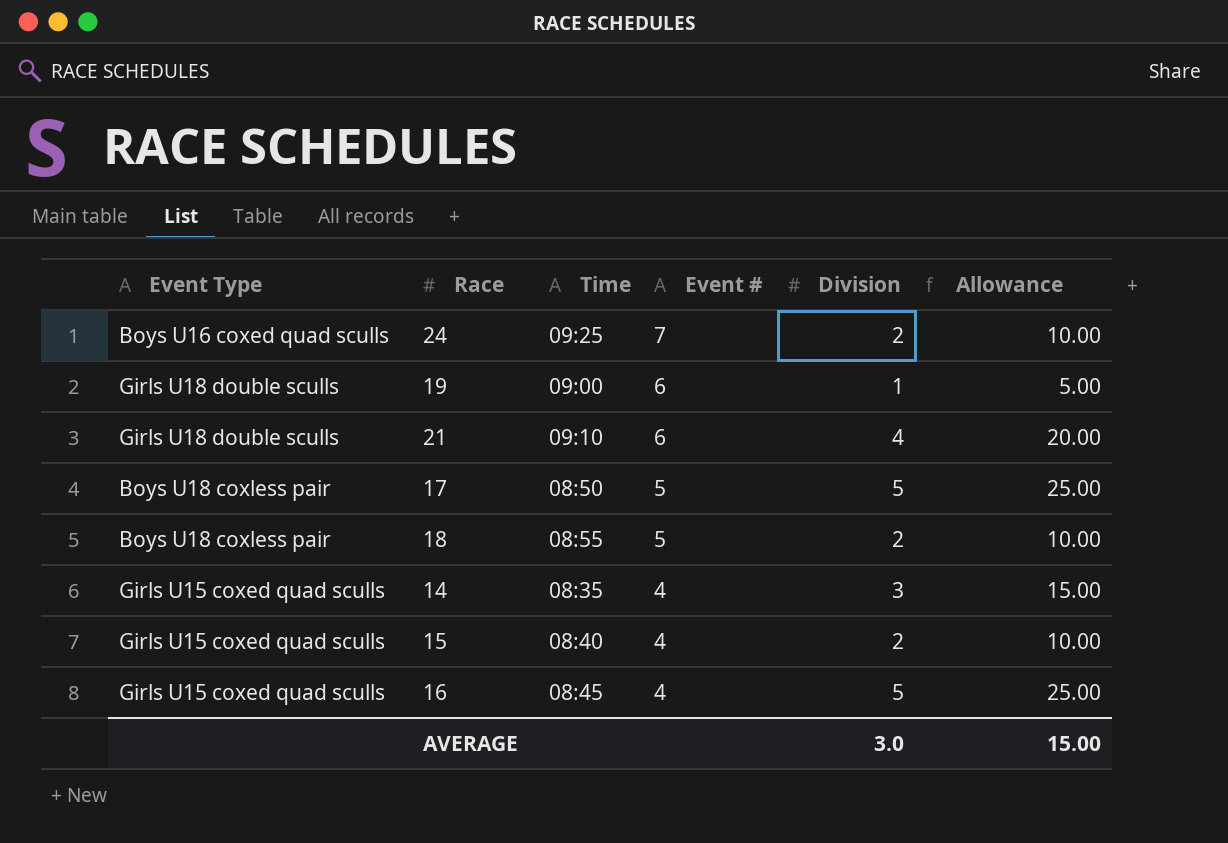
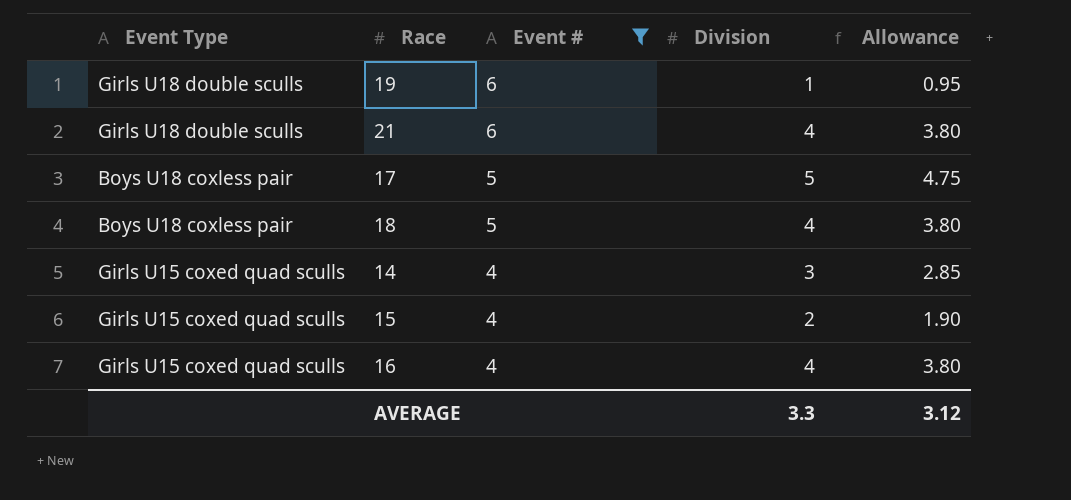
filter: none -> Event # != 7
column Time | position: 3 -> none
column Allowance | formula: [Division] * 5 -> [Division] * 0.95
18 | Division: 2 -> 4
16 | Division: 5 -> 4
AVERAGE | Division: 3.0 -> 3.3
AVERAGE | Allowance: 15.00 -> 3.12

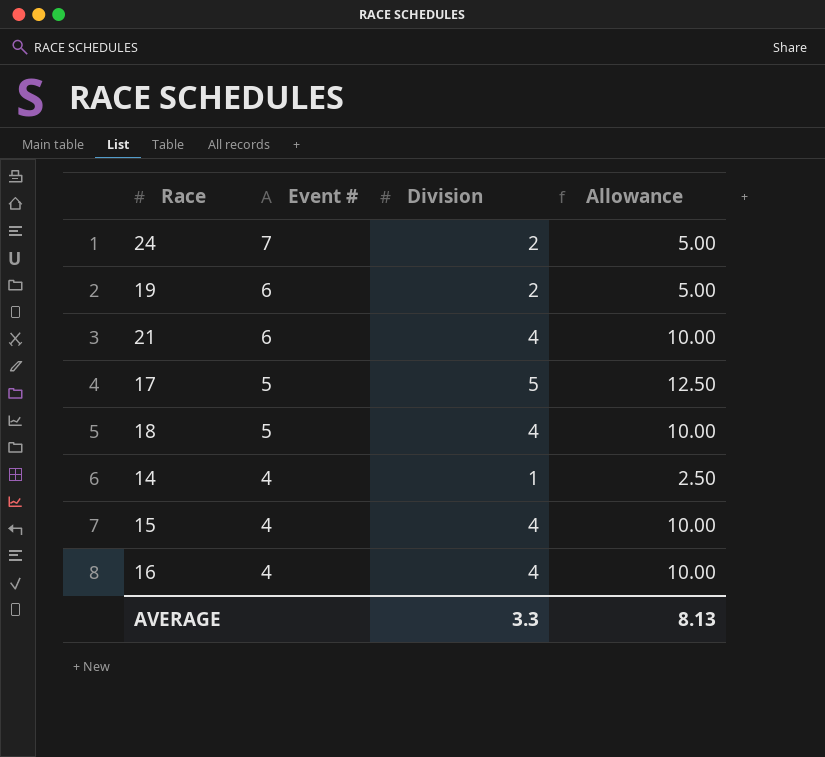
filter: Event # != 7 -> none
column Event Type | position: 1 -> none
column Allowance | formula: [Division] * 0.95 -> [Division] * 2.5
19 | Division: 1 -> 2
14 | Division: 3 -> 1
15 | Division: 2 -> 4
AVERAGE | Allowance: 3.12 -> 8.13

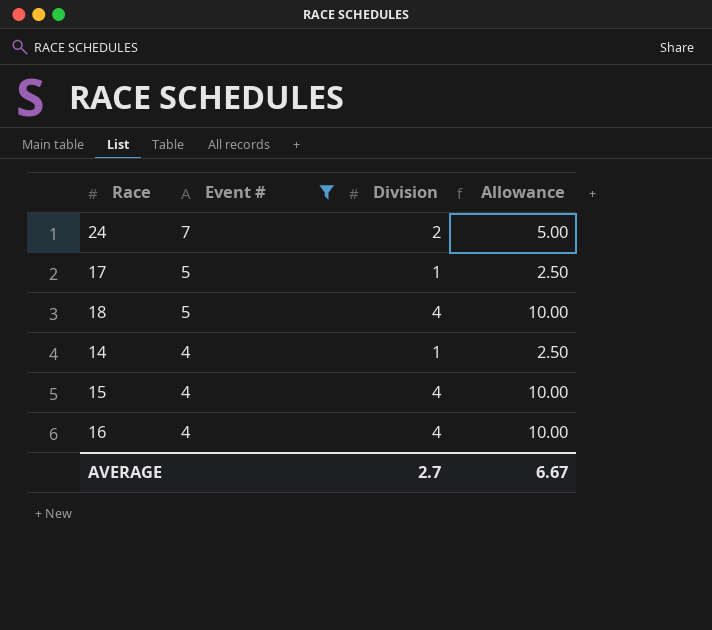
filter: none -> Event # != 6
17 | Division: 5 -> 1
17 | Allowance: 12.50 -> 2.50
AVERAGE | Division: 3.3 -> 2.7
AVERAGE | Allowance: 8.13 -> 6.67

